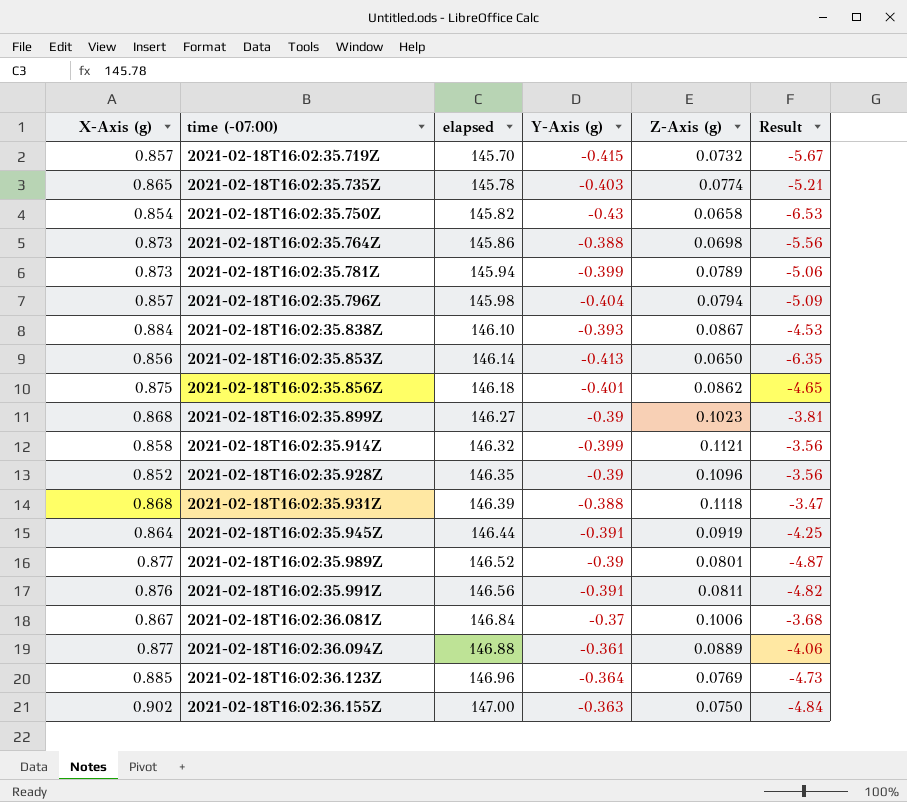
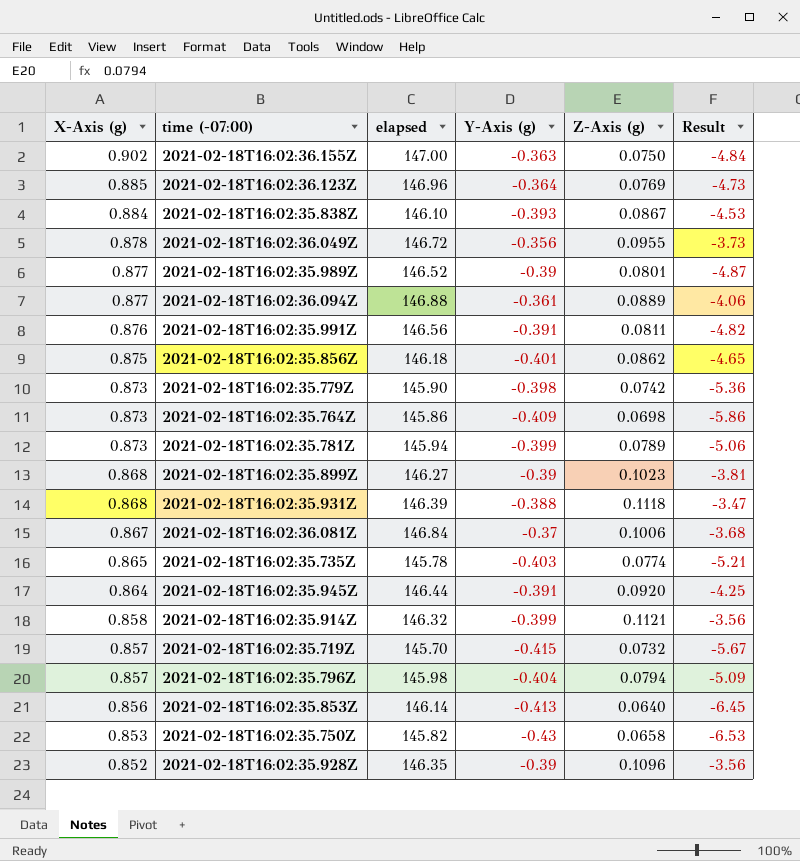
row order: time (-07:00) ascending -> X-Axis (g) descending
row 2021-02-18T16:02:36.049Z: none -> 0.878 | 146.72 | -0.356 | 0.0955 | -3.73
row 2021-02-18T16:02:35.779Z: none -> 0.873 | 145.90 | -0.398 | 0.0742 | -5.36
2021-02-18T16:02:35.764Z | Y-Axis (g): -0.388 -> -0.409
2021-02-18T16:02:35.764Z | Result: -5.56 -> -5.86
2021-02-18T16:02:35.945Z | Z-Axis (g): 0.0919 -> 0.0920
2021-02-18T16:02:35.853Z | Z-Axis (g): 0.0650 -> 0.0640
2021-02-18T16:02:35.853Z | Result: -6.35 -> -6.45
2021-02-18T16:02:35.750Z | X-Axis (g): 0.854 -> 0.853

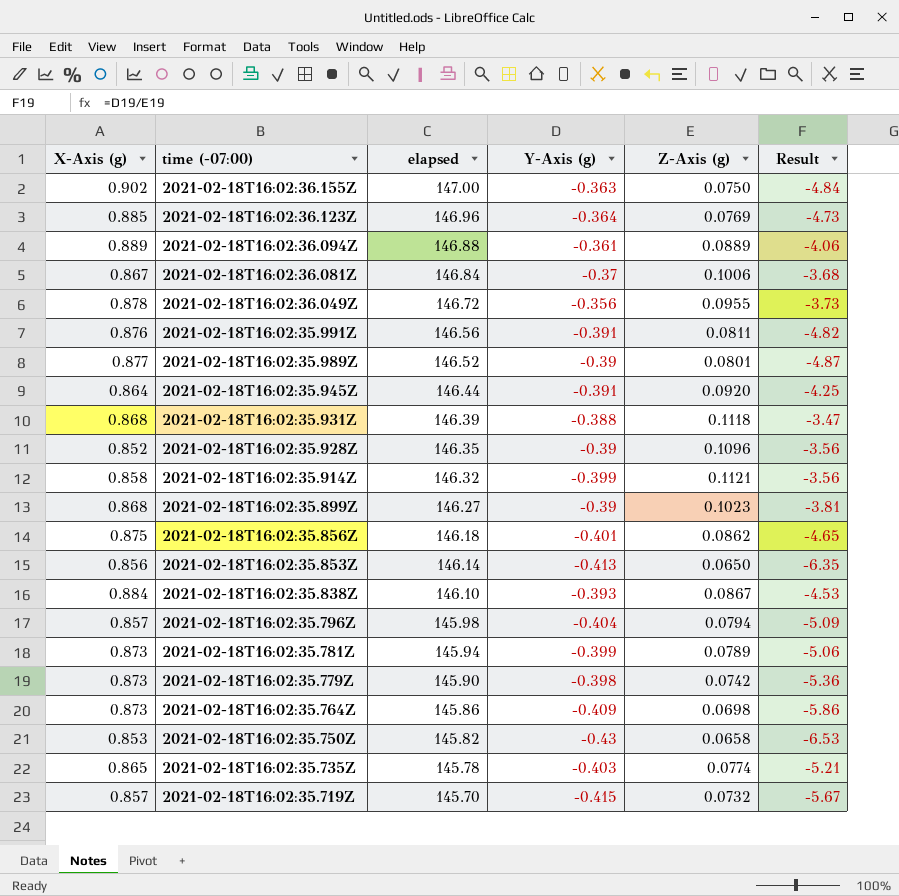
row order: X-Axis (g) descending -> time (-07:00) descending
2021-02-18T16:02:36.094Z | X-Axis (g): 0.877 -> 0.889
2021-02-18T16:02:35.853Z | Z-Axis (g): 0.0640 -> 0.0650
2021-02-18T16:02:35.853Z | Result: -6.45 -> -6.35

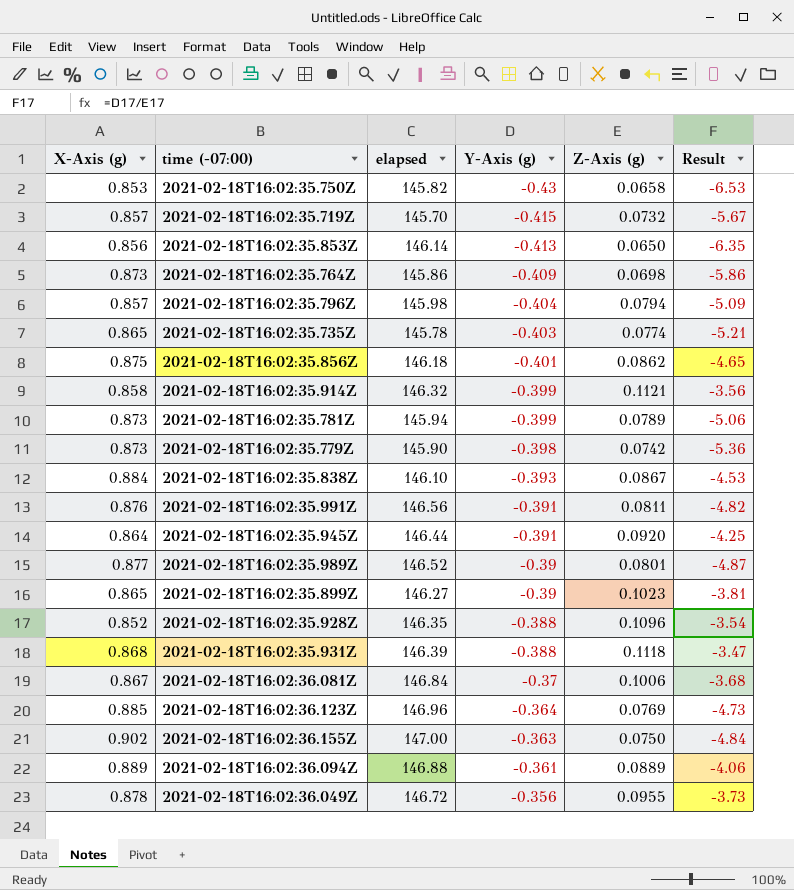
row order: time (-07:00) descending -> Y-Axis (g) ascending
2021-02-18T16:02:35.899Z | X-Axis (g): 0.868 -> 0.865
2021-02-18T16:02:35.928Z | Y-Axis (g): -0.39 -> -0.388
2021-02-18T16:02:35.928Z | Result: -3.56 -> -3.54

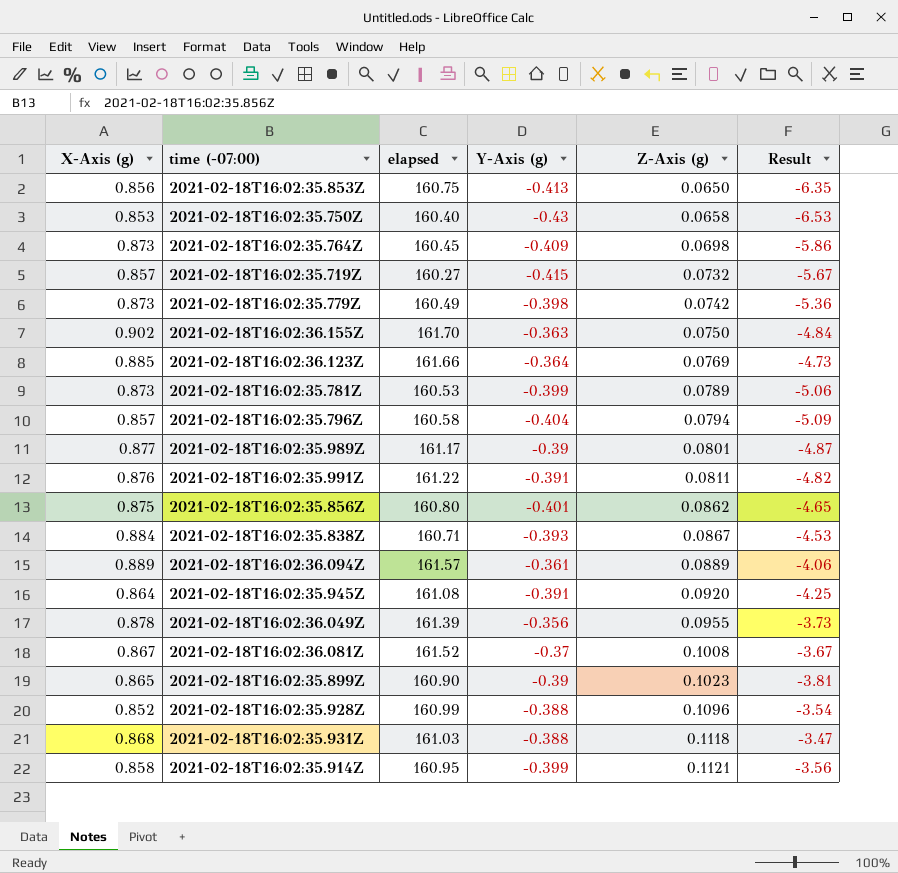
row order: Y-Axis (g) ascending -> Z-Axis (g) ascending
row 2021-02-18T16:02:35.735Z: 0.865 | 145.78 | -0.403 | 0.0774 | -5.21 -> none
2021-02-18T16:02:35.853Z | elapsed: 146.14 -> 160.75
2021-02-18T16:02:35.750Z | elapsed: 145.82 -> 160.40
2021-02-18T16:02:35.764Z | elapsed: 145.86 -> 160.45
2021-02-18T16:02:35.719Z | elapsed: 145.70 -> 160.27
2021-02-18T16:02:35.779Z | elapsed: 145.90 -> 160.49
2021-02-18T16:02:36.155Z | elapsed: 147.00 -> 161.70
2021-02-18T16:02:36.123Z | elapsed: 146.96 -> 161.66
2021-02-18T16:02:35.781Z | elapsed: 145.94 -> 160.53
2021-02-18T16:02:35.796Z | elapsed: 145.98 -> 160.58
2021-02-18T16:02:35.989Z | elapsed: 146.52 -> 161.17
2021-02-18T16:02:35.991Z | elapsed: 146.56 -> 161.22
2021-02-18T16:02:35.856Z | elapsed: 146.18 -> 160.80
2021-02-18T16:02:35.838Z | elapsed: 146.10 -> 160.71
2021-02-18T16:02:36.094Z | elapsed: 146.88 -> 161.57
2021-02-18T16:02:35.945Z | elapsed: 146.44 -> 161.08
2021-02-18T16:02:36.049Z | elapsed: 146.72 -> 161.39
2021-02-18T16:02:36.081Z | elapsed: 146.84 -> 161.52
2021-02-18T16:02:36.081Z | Z-Axis (g): 0.1006 -> 0.1008
2021-02-18T16:02:36.081Z | Result: -3.68 -> -3.67
2021-02-18T16:02:35.899Z | elapsed: 146.27 -> 160.90
2021-02-18T16:02:35.928Z | elapsed: 146.35 -> 160.99
2021-02-18T16:02:35.931Z | elapsed: 146.39 -> 161.03
2021-02-18T16:02:35.914Z | elapsed: 146.32 -> 160.95

